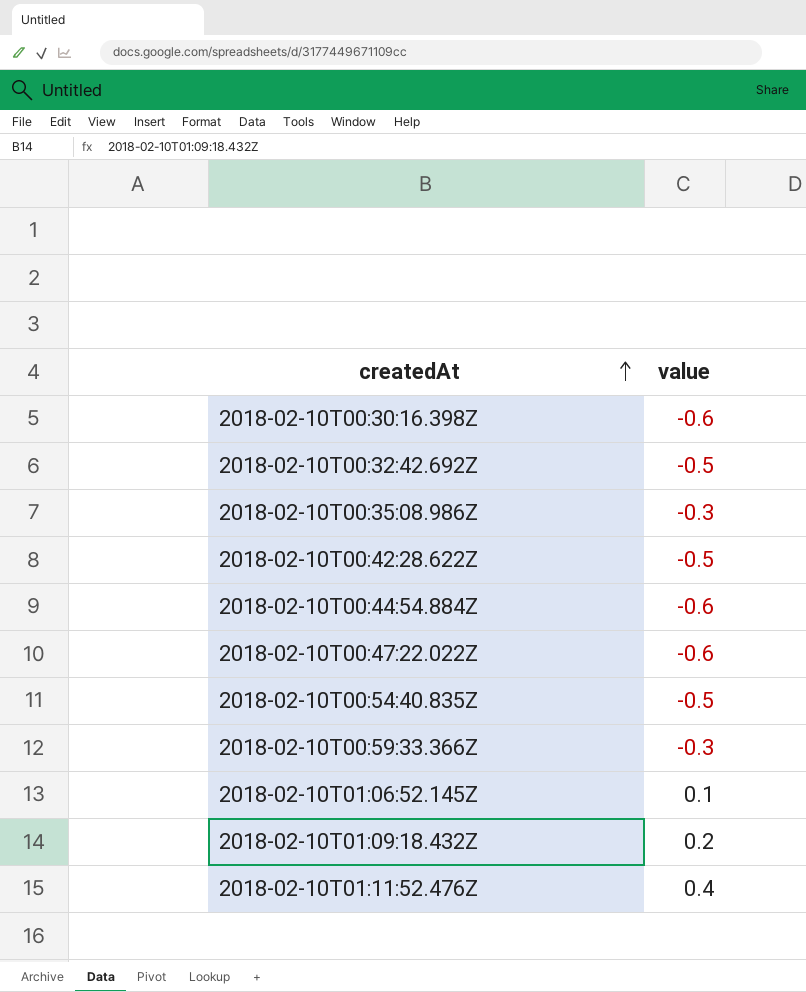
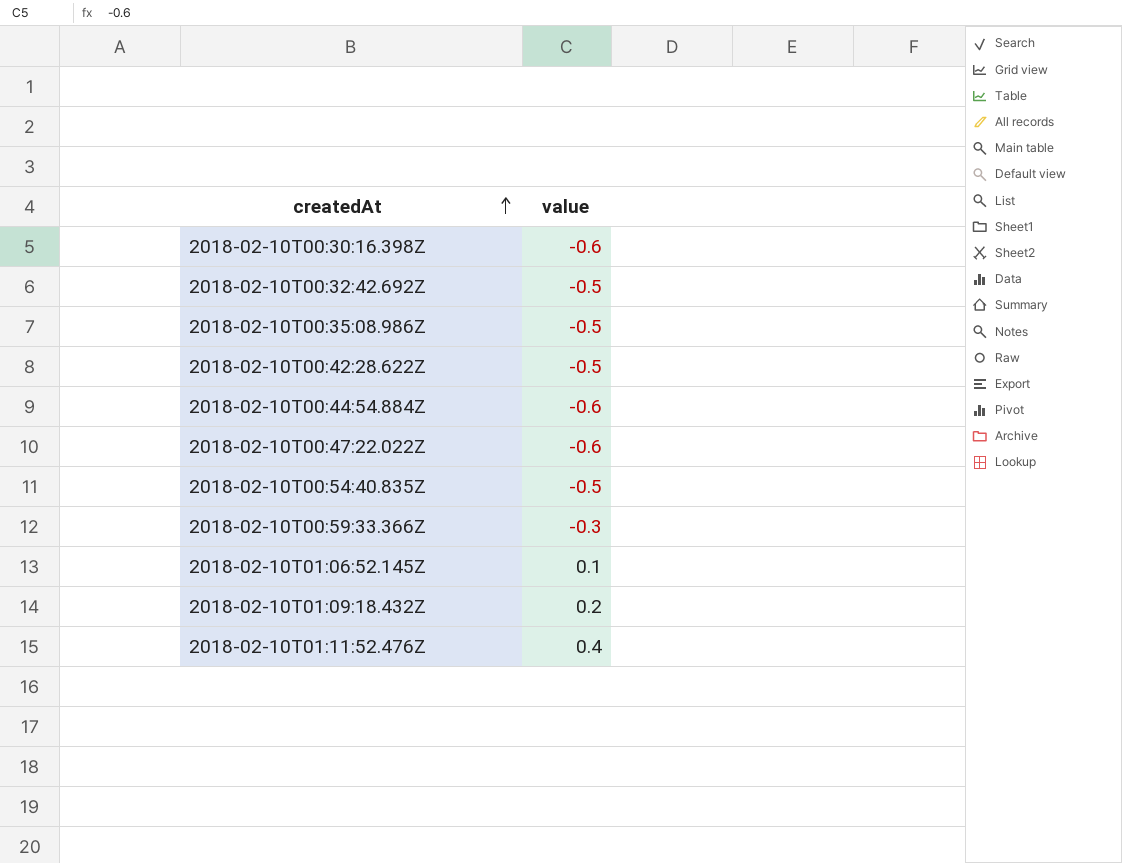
2018-02-10T00:35:08.986Z | value: -0.3 -> -0.5

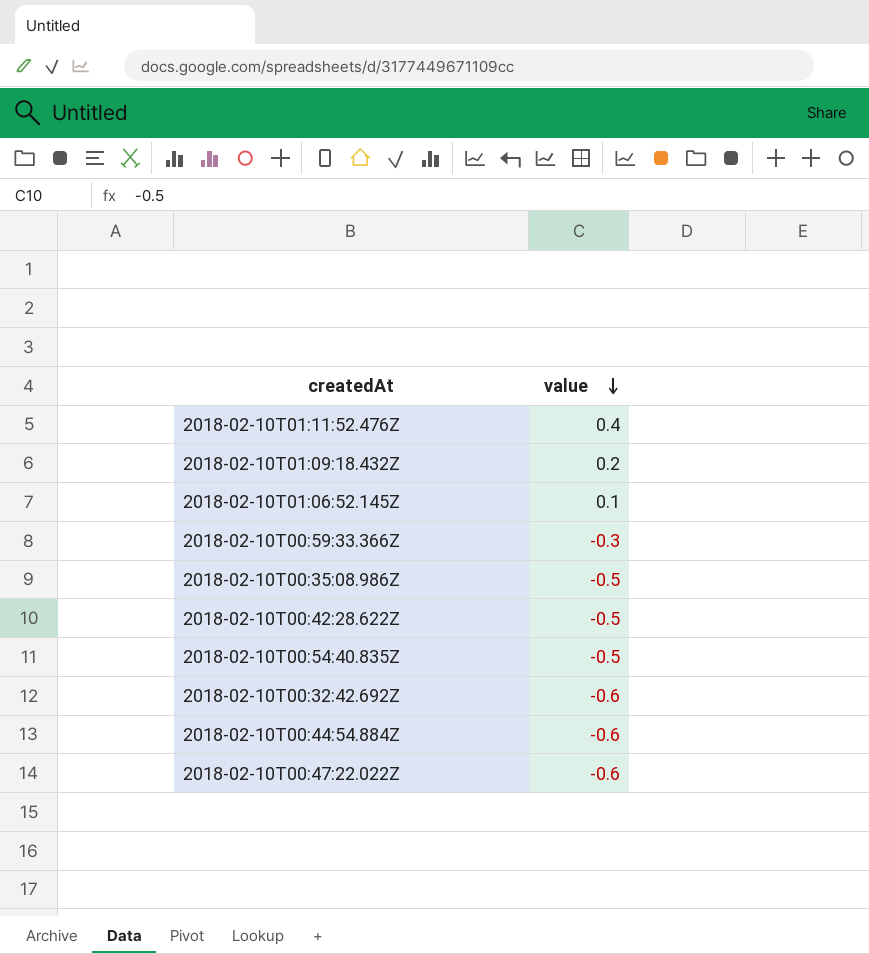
row order: createdAt ascending -> value descending
row 2018-02-10T00:30:16.398Z: -0.6 -> none
2018-02-10T00:32:42.692Z | value: -0.5 -> -0.6

